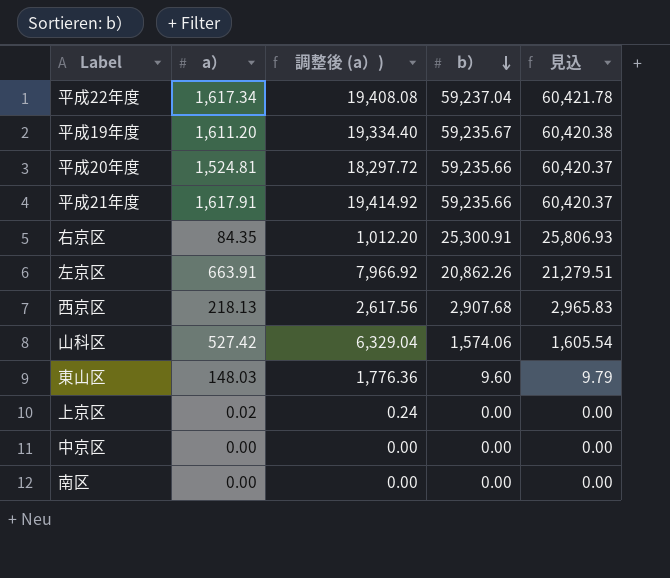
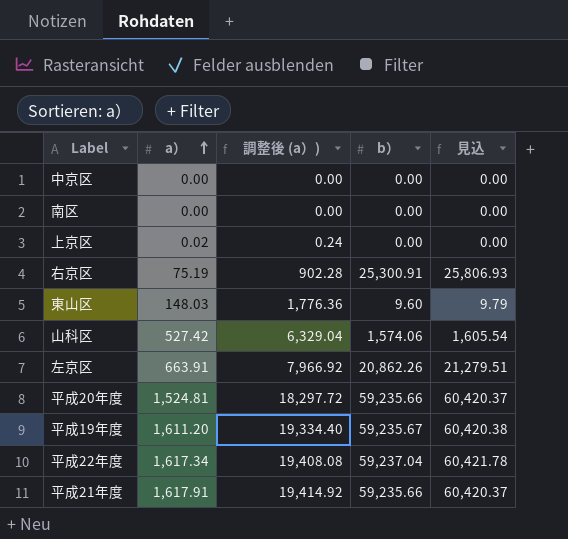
row order: b） descending -> a） ascending
row 西京区: 218.13 | 2,617.56 | 2,907.68 | 2,965.83 -> none
右京区 | a）: 84.35 -> 75.19
右京区 | 調整後 (a）): 1,012.20 -> 902.28

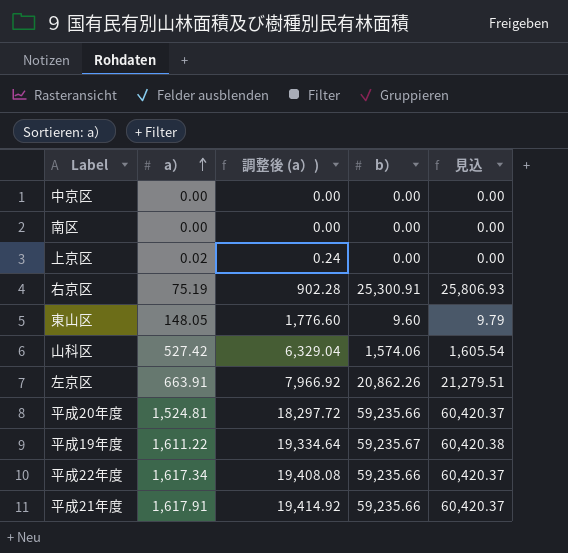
東山区 | a）: 148.03 -> 148.05
東山区 | 調整後 (a）): 1,776.36 -> 1,776.60
平成19年度 | a）: 1,611.20 -> 1,611.22
平成19年度 | 調整後 (a）): 19,334.40 -> 19,334.64
平成22年度 | b）: 59,237.04 -> 59,235.66
平成22年度 | 見込: 60,421.78 -> 60,420.37

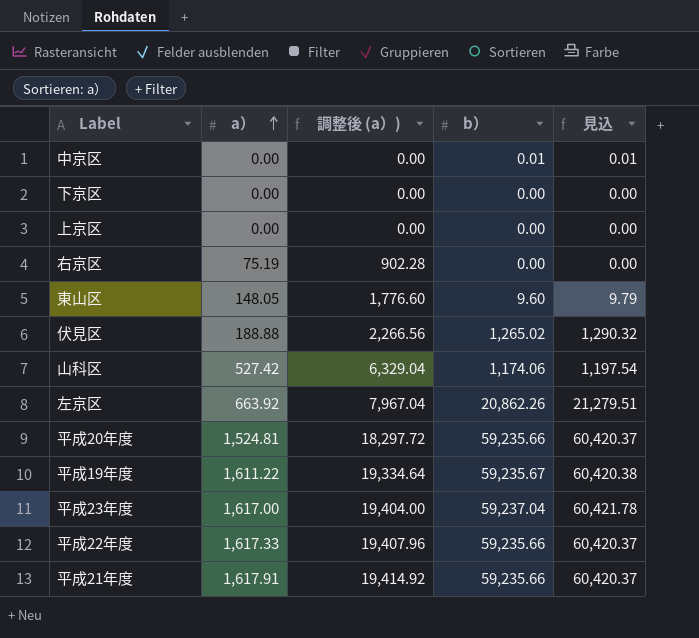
row 南区: 0.00 | 0.00 | 0.00 | 0.00 -> none
中京区 | b）: 0.00 -> 0.01
中京区 | 見込: 0.00 -> 0.01
row 下京区: none -> 0.00 | 0.00 | 0.00 | 0.00
上京区 | a）: 0.02 -> 0.00
上京区 | 調整後 (a）): 0.24 -> 0.00
右京区 | b）: 25,300.91 -> 0.00
右京区 | 見込: 25,806.93 -> 0.00
row 伏見区: none -> 188.88 | 2,266.56 | 1,265.02 | 1,290.32
山科区 | b）: 1,574.06 -> 1,174.06
山科区 | 見込: 1,605.54 -> 1,197.54
左京区 | a）: 663.91 -> 663.92
左京区 | 調整後 (a）): 7,966.92 -> 7,967.04
row 平成23年度: none -> 1,617.00 | 19,404.00 | 59,237.04 | 60,421.78
平成22年度 | a）: 1,617.34 -> 1,617.33
平成22年度 | 調整後 (a）): 19,408.08 -> 19,407.96

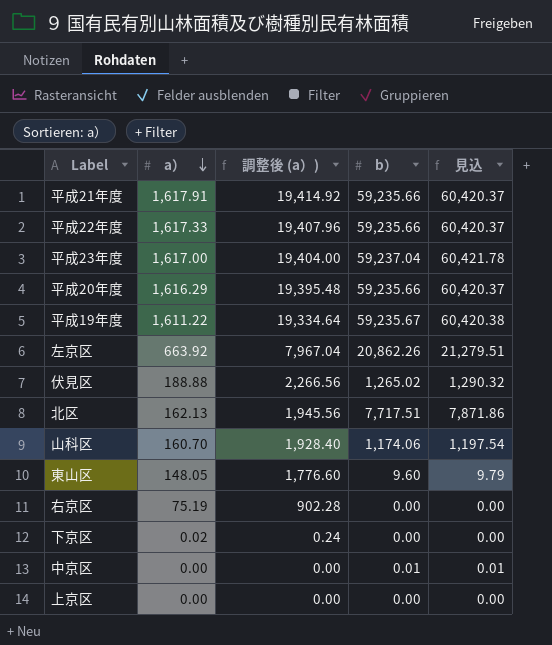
row order: a） ascending -> a） descending
平成20年度 | a）: 1,524.81 -> 1,616.29
平成20年度 | 調整後 (a）): 18,297.72 -> 19,395.48
row 北区: none -> 162.13 | 1,945.56 | 7,717.51 | 7,871.86
山科区 | a）: 527.42 -> 160.70
山科区 | 調整後 (a）): 6,329.04 -> 1,928.40
下京区 | a）: 0.00 -> 0.02
下京区 | 調整後 (a）): 0.00 -> 0.24

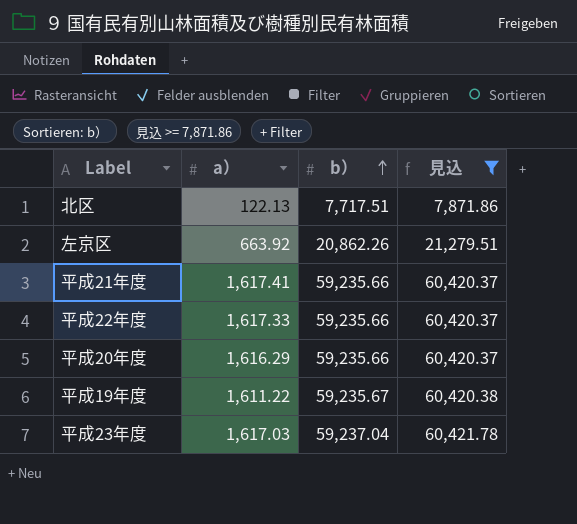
filter: none -> 見込 >= 7,871.86
row order: a） descending -> b） ascending
column 調整後 (a）) | formula: [a）] * 12 -> none
北区 | a）: 162.13 -> 122.13
平成21年度 | a）: 1,617.91 -> 1,617.41
平成23年度 | a）: 1,617.00 -> 1,617.03

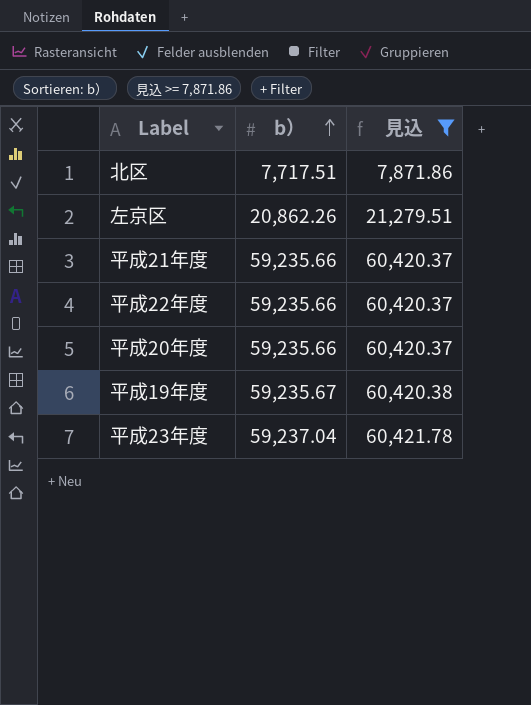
column a） | position: 2 -> none

